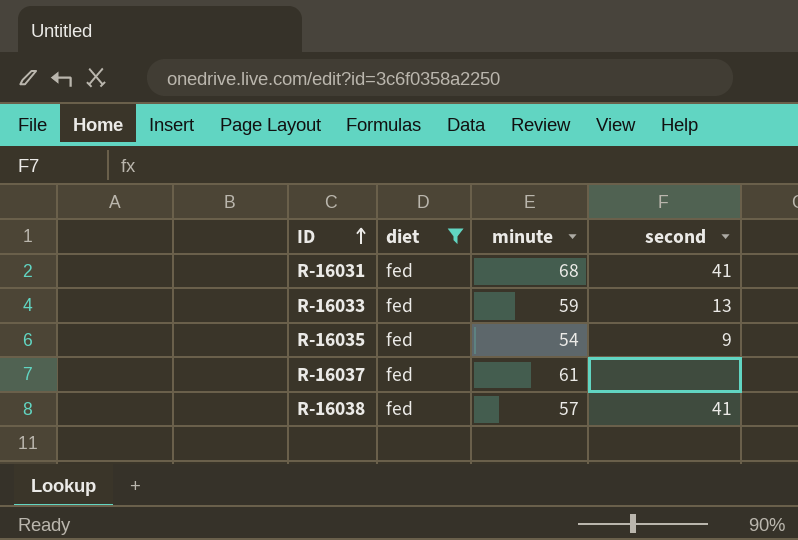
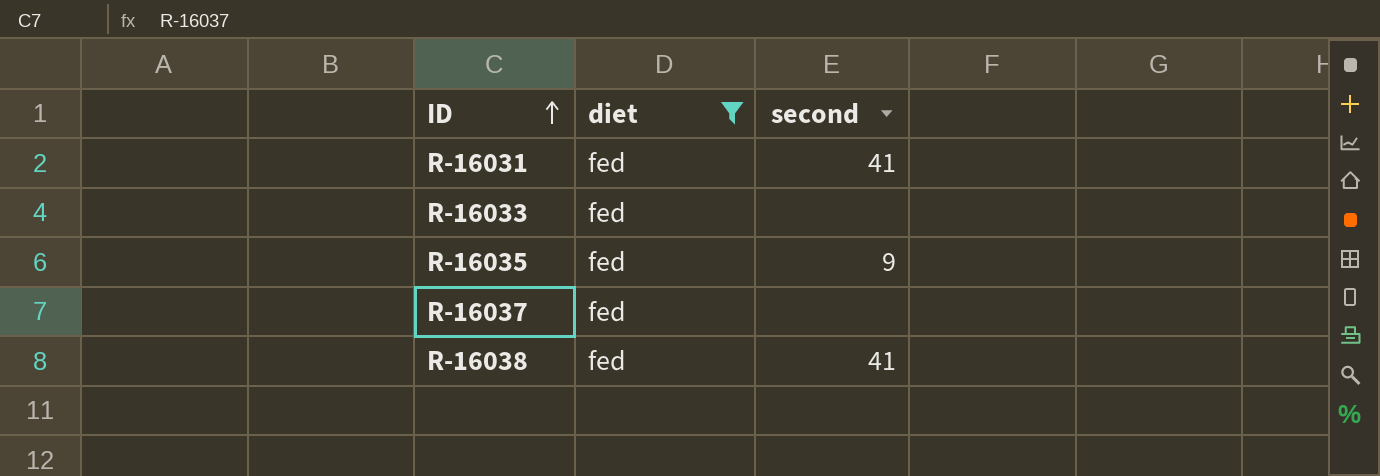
column minute | position: 3 -> none
R-16033 | second: 13 -> none

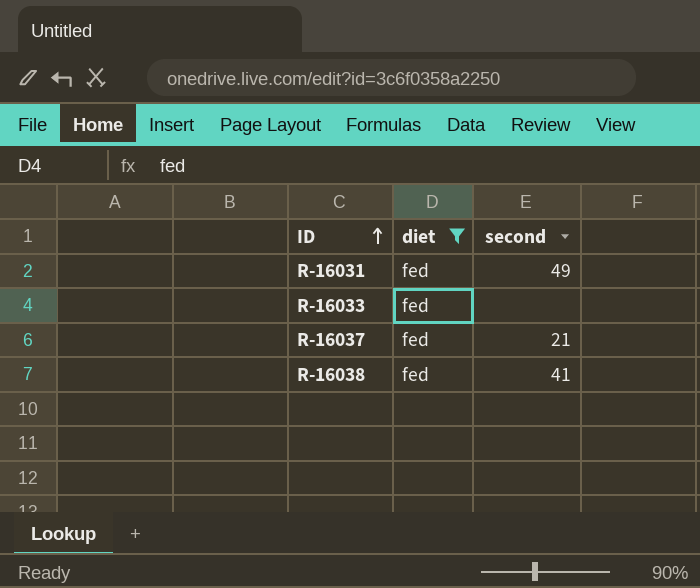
row R-16035: fed | 9 -> none
R-16031 | second: 41 -> 49
R-16037 | second: none -> 21

